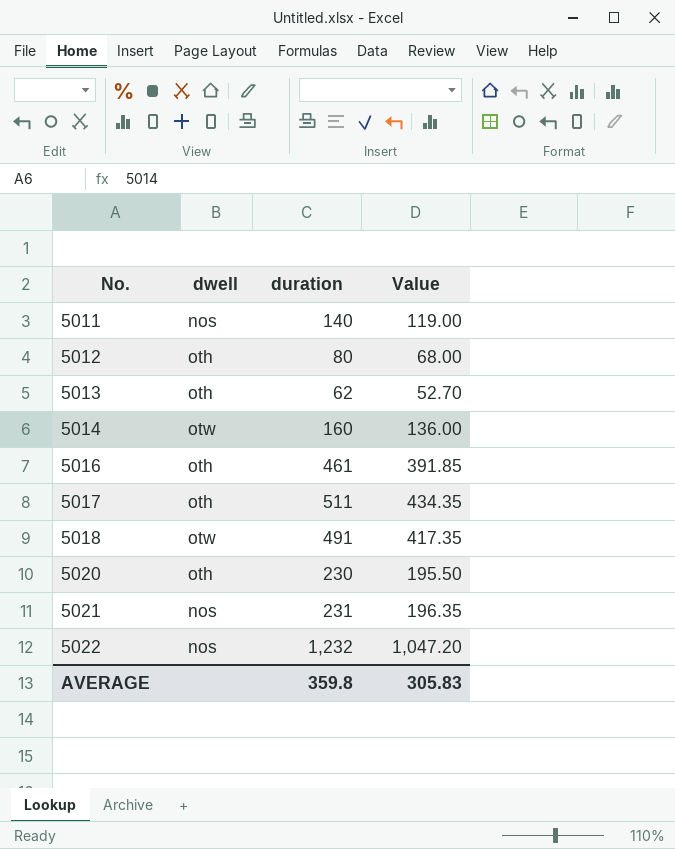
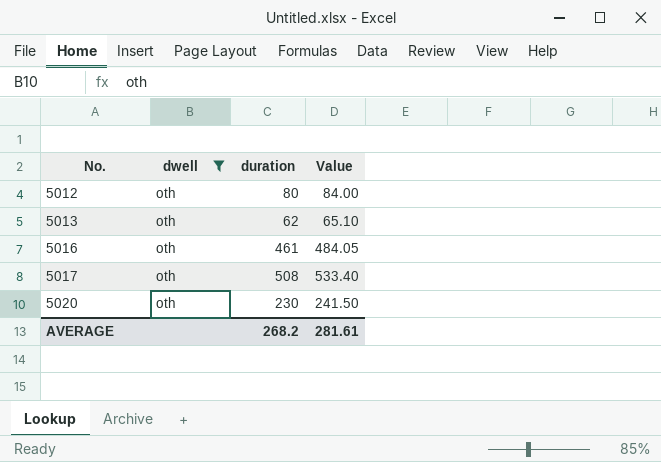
filter: none -> dwell = oth
column Value | formula: [duration] * 0.85 -> [duration] * 1.05
5017 | duration: 511 -> 508
AVERAGE | duration: 359.8 -> 268.2
AVERAGE | Value: 305.83 -> 281.61

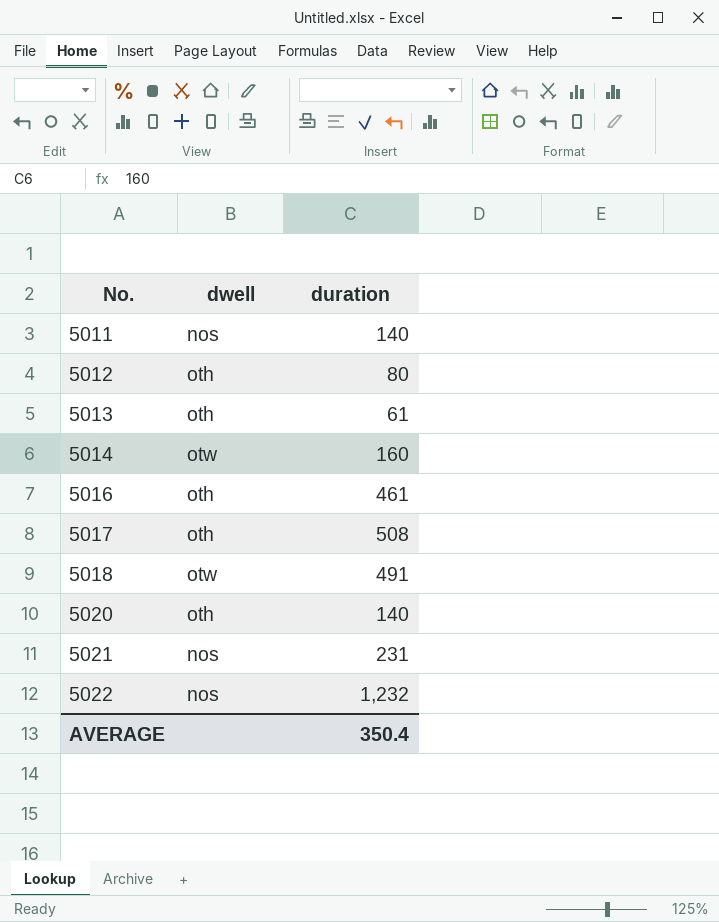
filter: dwell = oth -> none
column Value | formula: [duration] * 1.05 -> none
5013 | duration: 62 -> 61
5020 | duration: 230 -> 140
AVERAGE | duration: 268.2 -> 350.4

